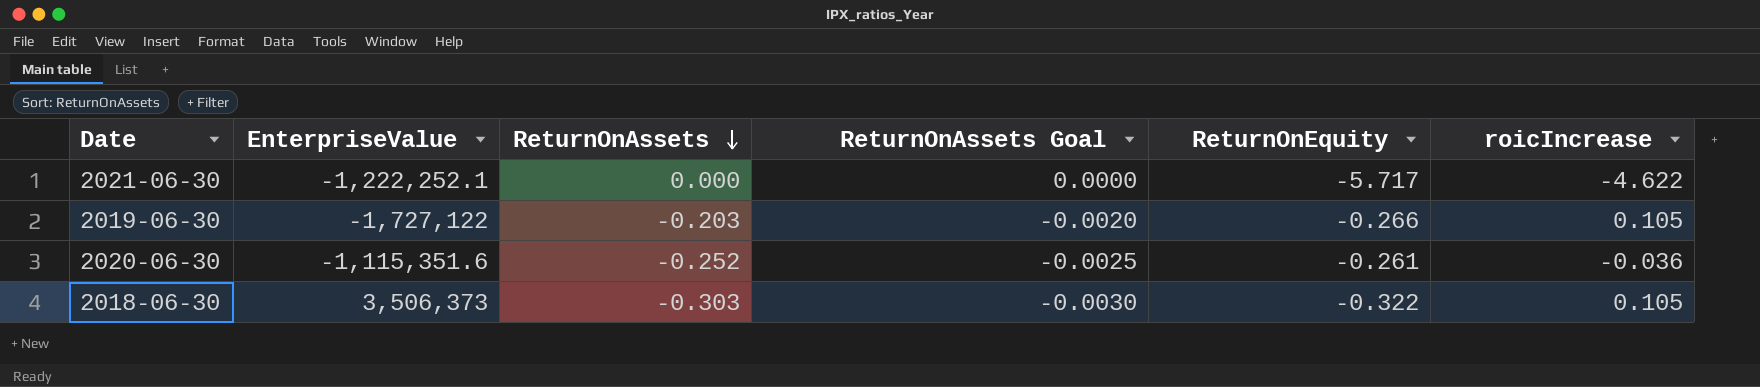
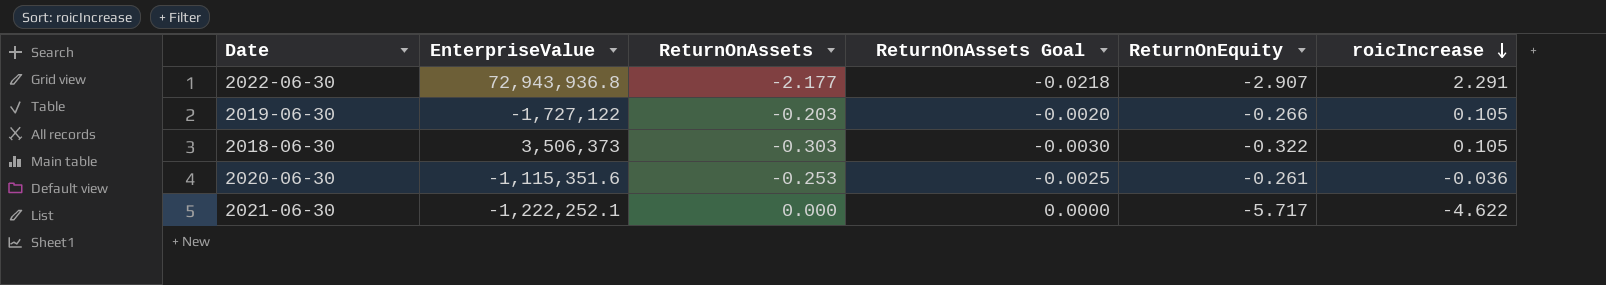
row order: ReturnOnAssets descending -> roicIncrease descending
row 2022-06-30: none -> 72,943,936.8 | -2.177 | -0.0218 | -2.907 | 2.291
2020-06-30 | ReturnOnAssets: -0.252 -> -0.253

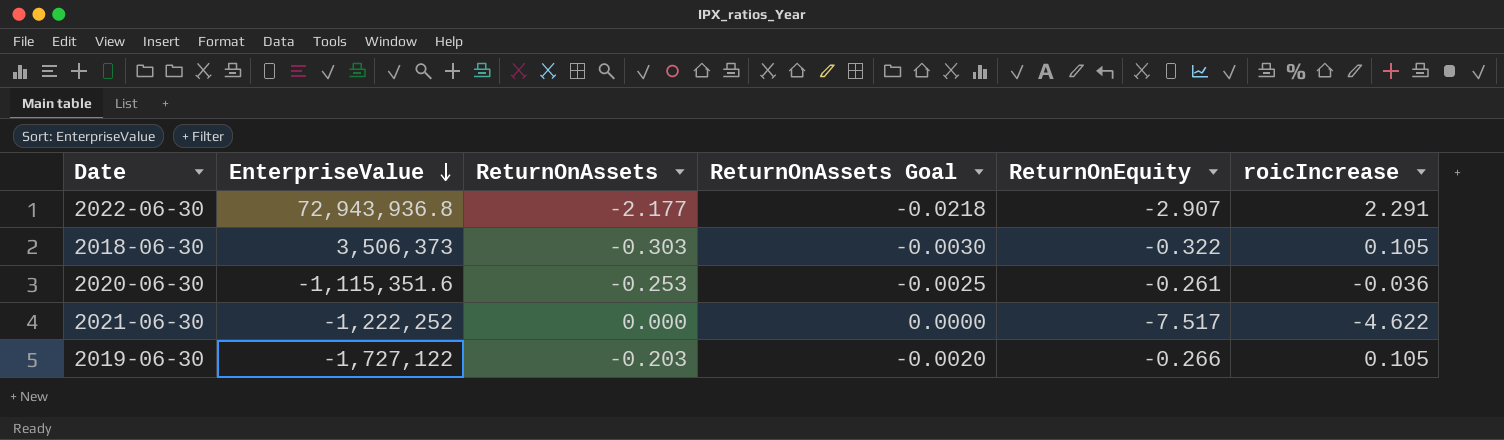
row order: roicIncrease descending -> EnterpriseValue descending
2021-06-30 | EnterpriseValue: -1,222,252.1 -> -1,222,252
2021-06-30 | ReturnOnEquity: -5.717 -> -7.517

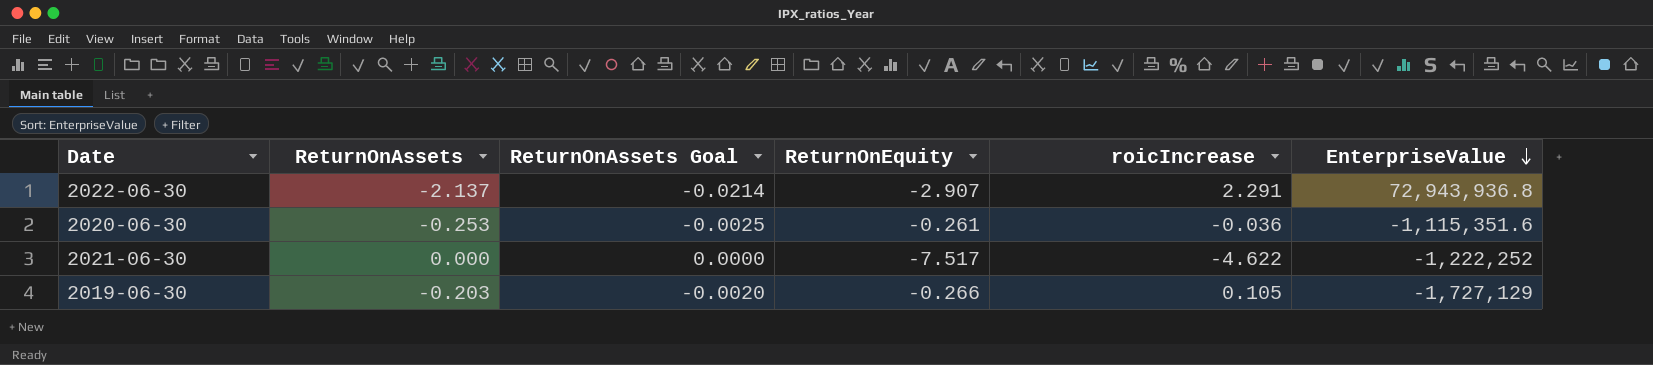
column EnterpriseValue | position: 2 -> 6
row 2018-06-30: 3,506,373 | -0.303 | -0.0030 | -0.322 | 0.105 -> none
2022-06-30 | ReturnOnAssets: -2.177 -> -2.137
2022-06-30 | ReturnOnAssets Goal: -0.0218 -> -0.0214
2019-06-30 | EnterpriseValue: -1,727,122 -> -1,727,129

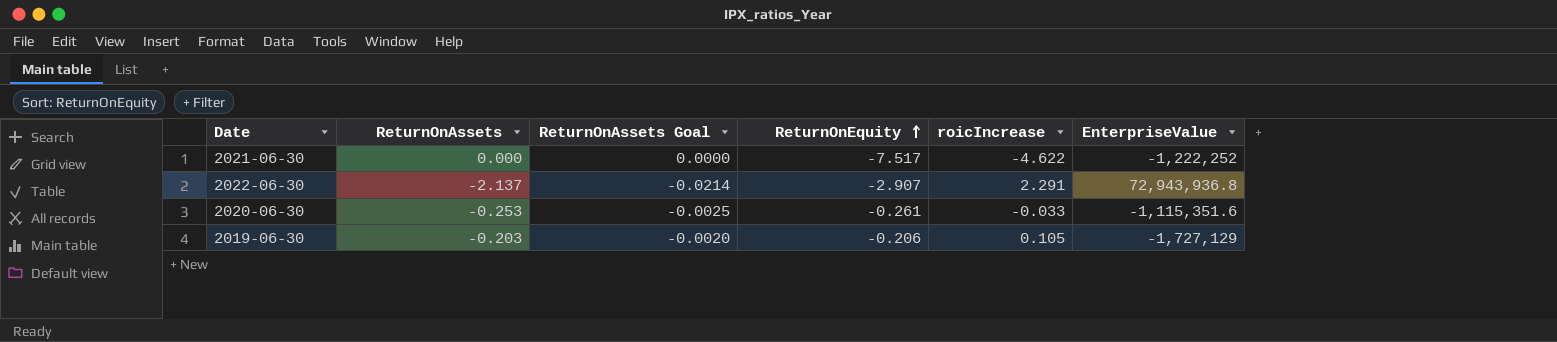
row order: EnterpriseValue descending -> ReturnOnEquity ascending
2020-06-30 | roicIncrease: -0.036 -> -0.033
2019-06-30 | ReturnOnEquity: -0.266 -> -0.206

